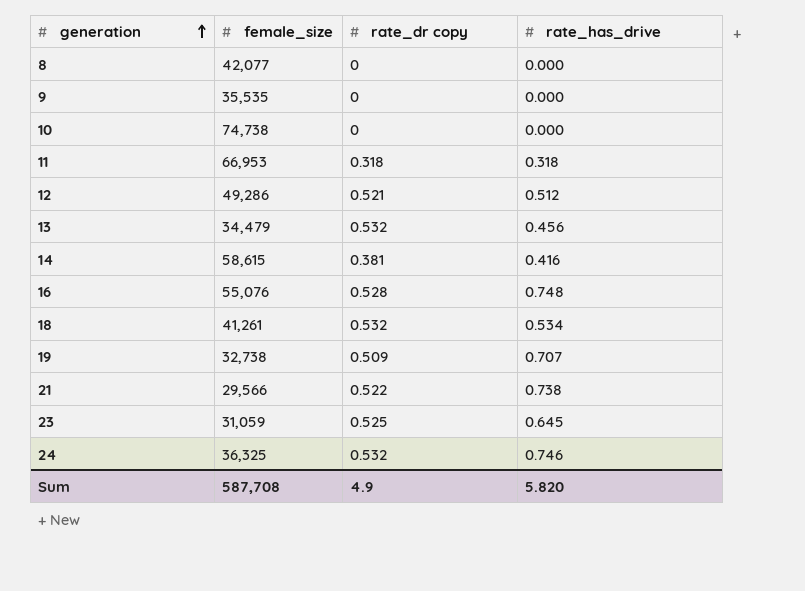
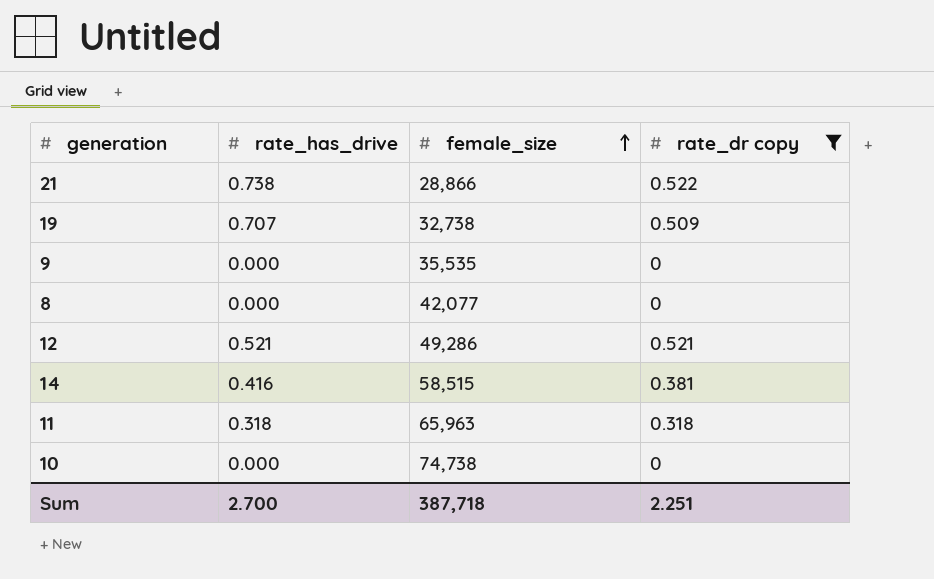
filter: none -> rate_dr copy <= 0.522
row order: generation ascending -> female_size ascending
column rate_has_drive | position: 4 -> 2
21 | female_size: 29,566 -> 28,866
12 | rate_has_drive: 0.512 -> 0.521
14 | female_size: 58,615 -> 58,515
11 | female_size: 66,953 -> 65,963
Sum | rate_has_drive: 5.820 -> 2.700
Sum | female_size: 587,708 -> 387,718
Sum | rate_dr copy: 4.9 -> 2.251

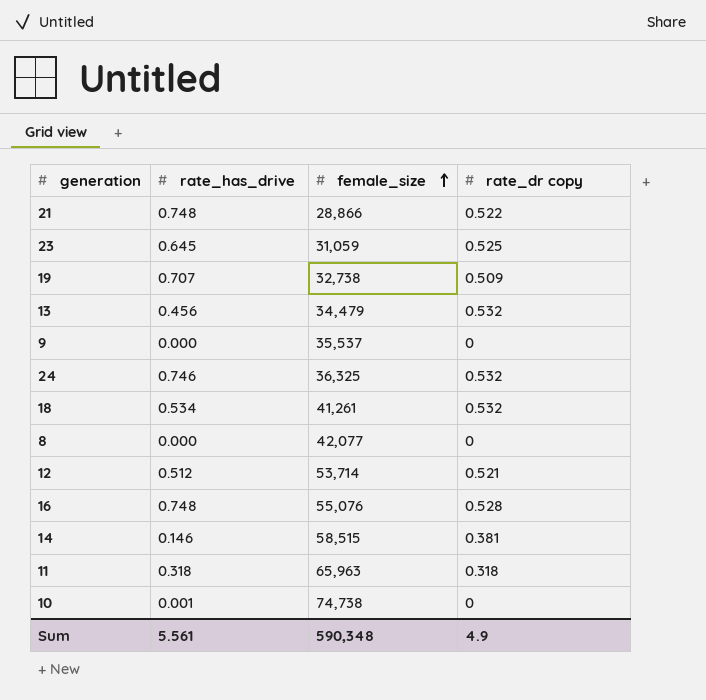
filter: rate_dr copy <= 0.522 -> none
21 | rate_has_drive: 0.738 -> 0.748
9 | female_size: 35,535 -> 35,537
12 | rate_has_drive: 0.521 -> 0.512
12 | female_size: 49,286 -> 53,714
14 | rate_has_drive: 0.416 -> 0.146
10 | rate_has_drive: 0.000 -> 0.001
Sum | rate_has_drive: 2.700 -> 5.561
Sum | female_size: 387,718 -> 590,348
Sum | rate_dr copy: 2.251 -> 4.9

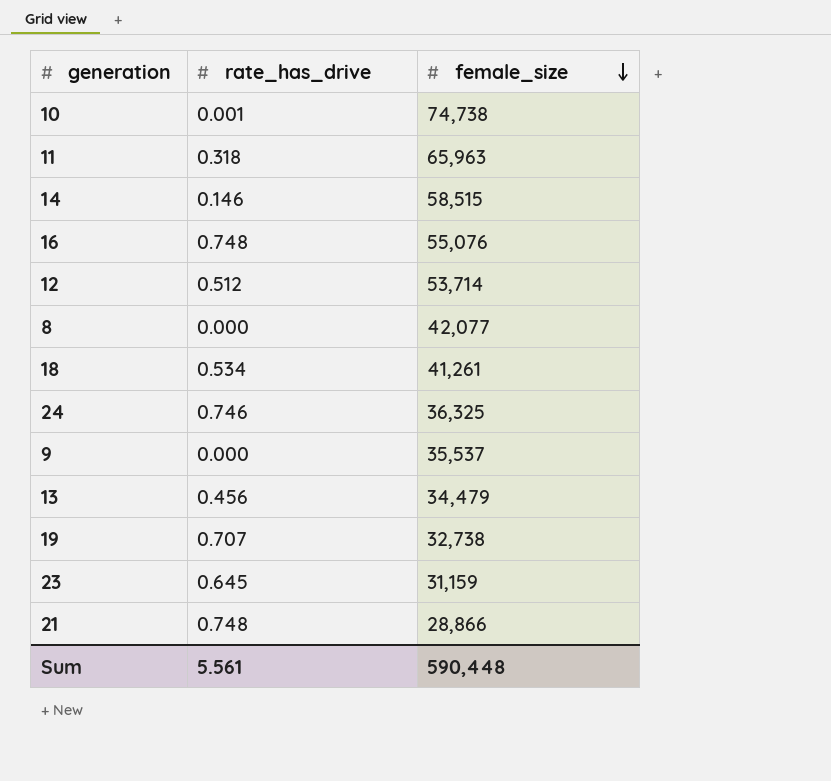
row order: female_size ascending -> female_size descending
column rate_dr copy | position: 4 -> none
23 | female_size: 31,059 -> 31,159
Sum | female_size: 590,348 -> 590,448

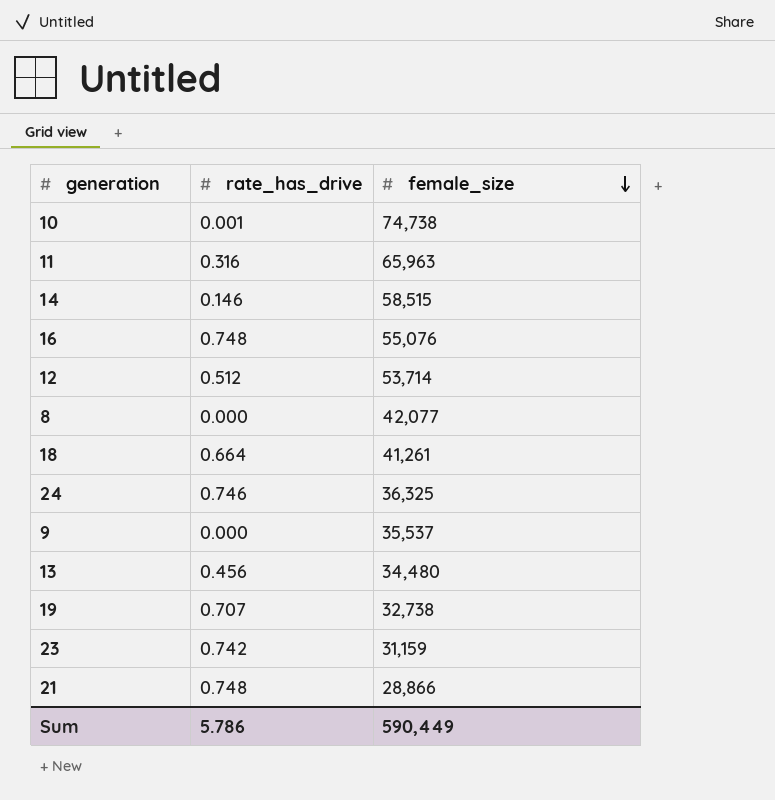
11 | rate_has_drive: 0.318 -> 0.316
18 | rate_has_drive: 0.534 -> 0.664
13 | female_size: 34,479 -> 34,480
23 | rate_has_drive: 0.645 -> 0.742
Sum | rate_has_drive: 5.561 -> 5.786
Sum | female_size: 590,448 -> 590,449

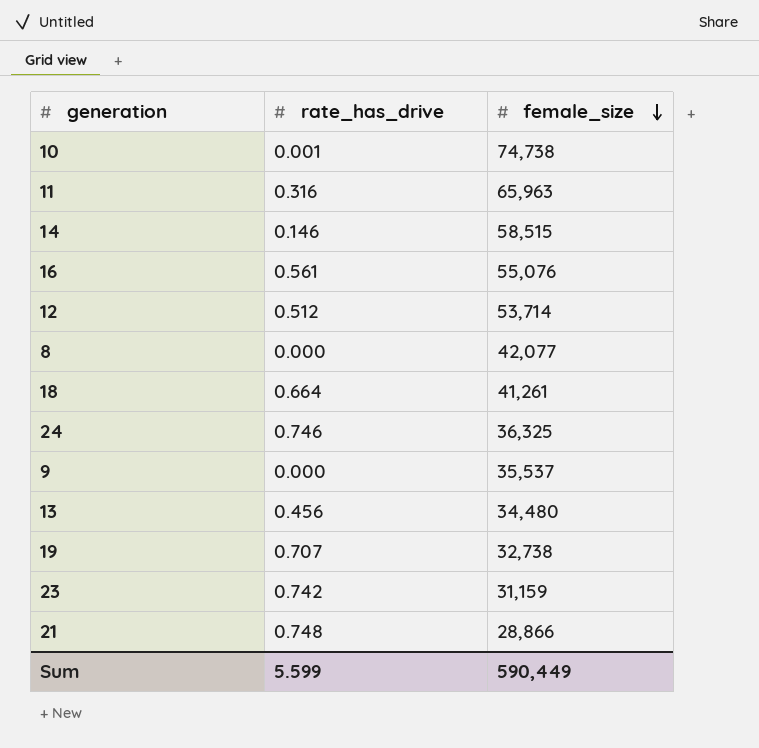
16 | rate_has_drive: 0.748 -> 0.561
Sum | rate_has_drive: 5.786 -> 5.599

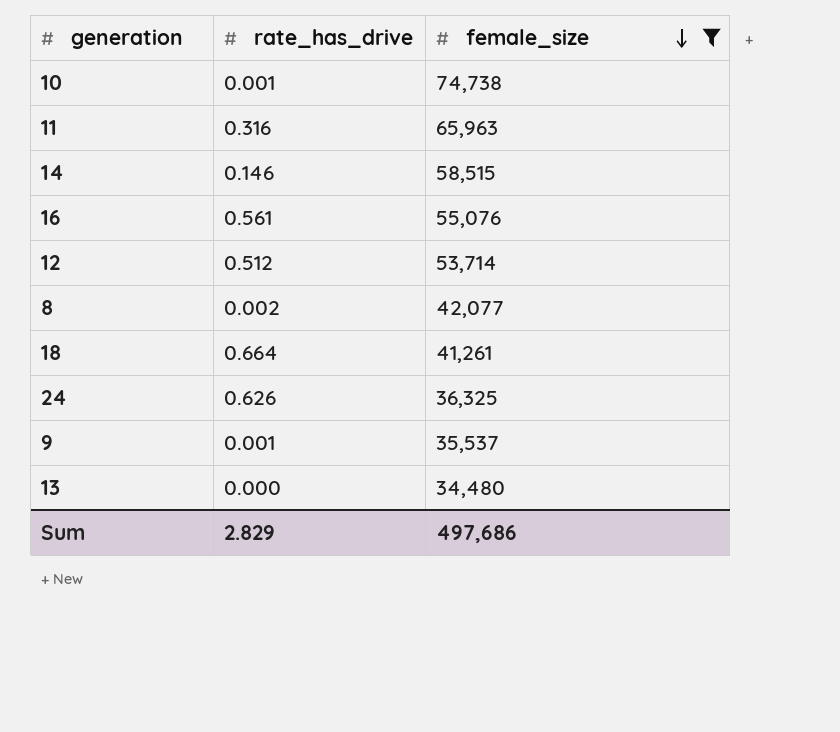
filter: none -> female_size >= 34,480
8 | rate_has_drive: 0.000 -> 0.002
24 | rate_has_drive: 0.746 -> 0.626
9 | rate_has_drive: 0.000 -> 0.001
13 | rate_has_drive: 0.456 -> 0.000
Sum | rate_has_drive: 5.599 -> 2.829
Sum | female_size: 590,449 -> 497,686

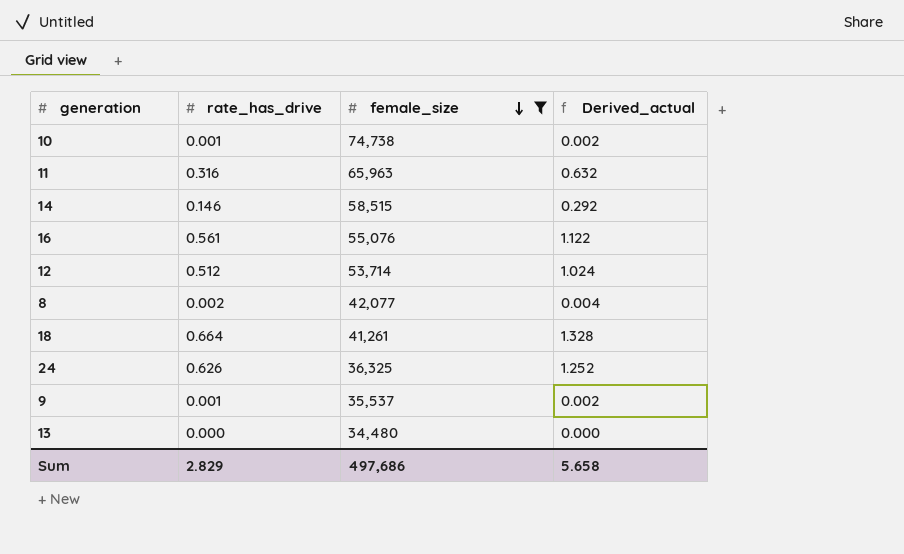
column Derived_actual | formula: none -> [rate_has_drive] * 2

